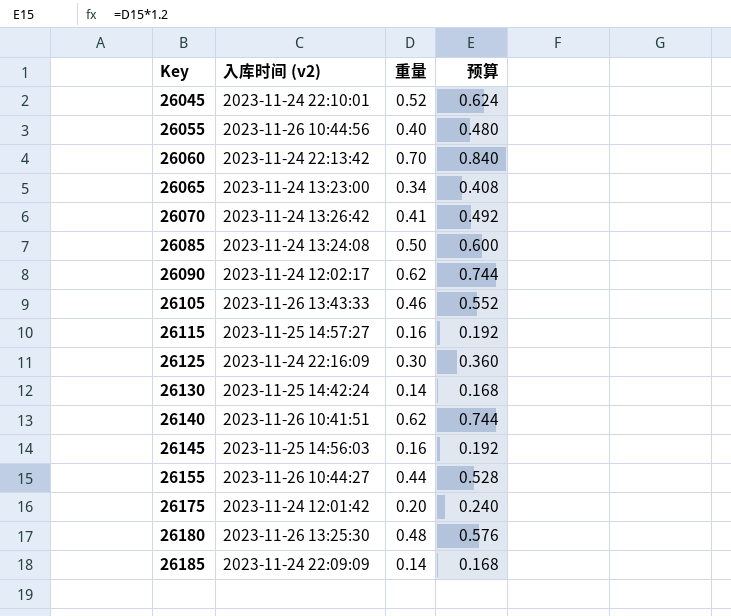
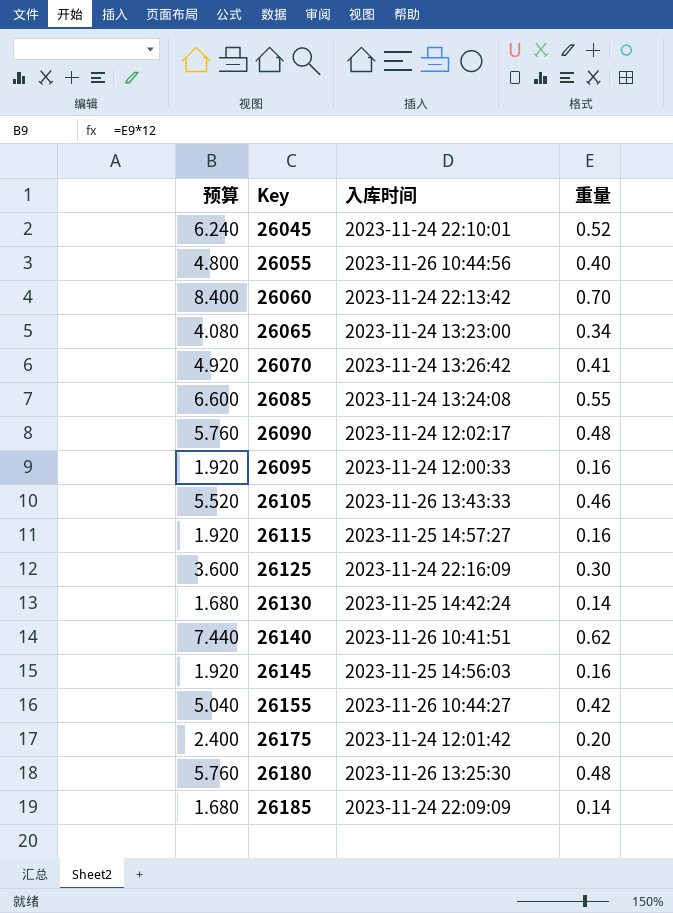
column 预算 | formula: [重量] * 1.2 -> [重量] * 12
column 预算 | position: 4 -> 1
column name: 入库时间 (v2) -> 入库时间
26085 | 重量: 0.50 -> 0.55
26090 | 重量: 0.62 -> 0.48
row 26095: none -> 1.920 | 2023-11-24 12:00:33 | 0.16
26155 | 重量: 0.44 -> 0.42

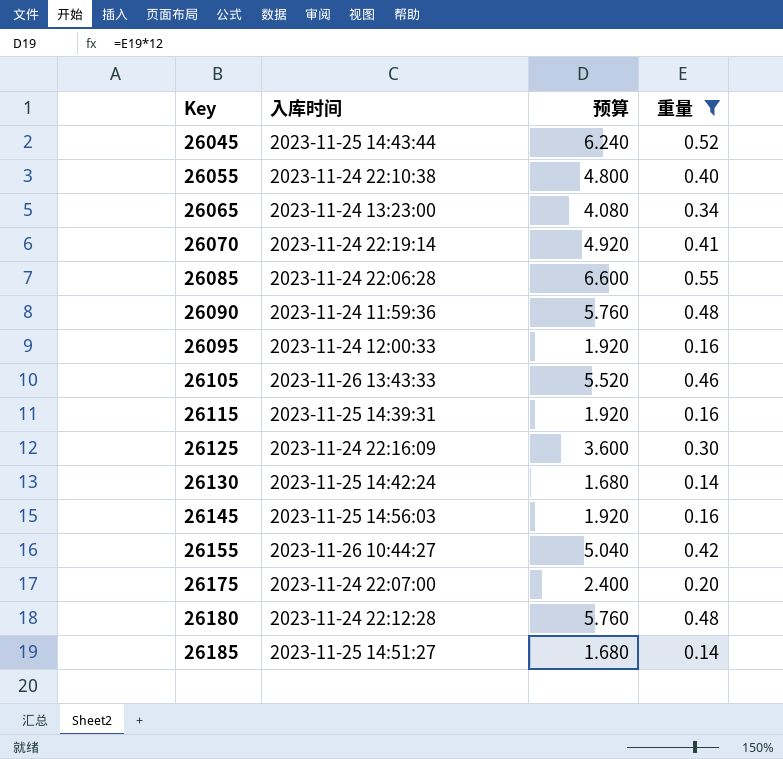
filter: none -> 重量 <= 0.55
column 预算 | position: 1 -> 3
26045 | 入库时间: 2023-11-24 22:10:01 -> 2023-11-25 14:43:44
26055 | 入库时间: 2023-11-26 10:44:56 -> 2023-11-24 22:10:38
26070 | 入库时间: 2023-11-24 13:26:42 -> 2023-11-24 22:19:14
26085 | 入库时间: 2023-11-24 13:24:08 -> 2023-11-24 22:06:28
26090 | 入库时间: 2023-11-24 12:02:17 -> 2023-11-24 11:59:36
26115 | 入库时间: 2023-11-25 14:57:27 -> 2023-11-25 14:39:31
26175 | 入库时间: 2023-11-24 12:01:42 -> 2023-11-24 22:07:00
26180 | 入库时间: 2023-11-26 13:25:30 -> 2023-11-24 22:12:28
26185 | 入库时间: 2023-11-24 22:09:09 -> 2023-11-25 14:51:27

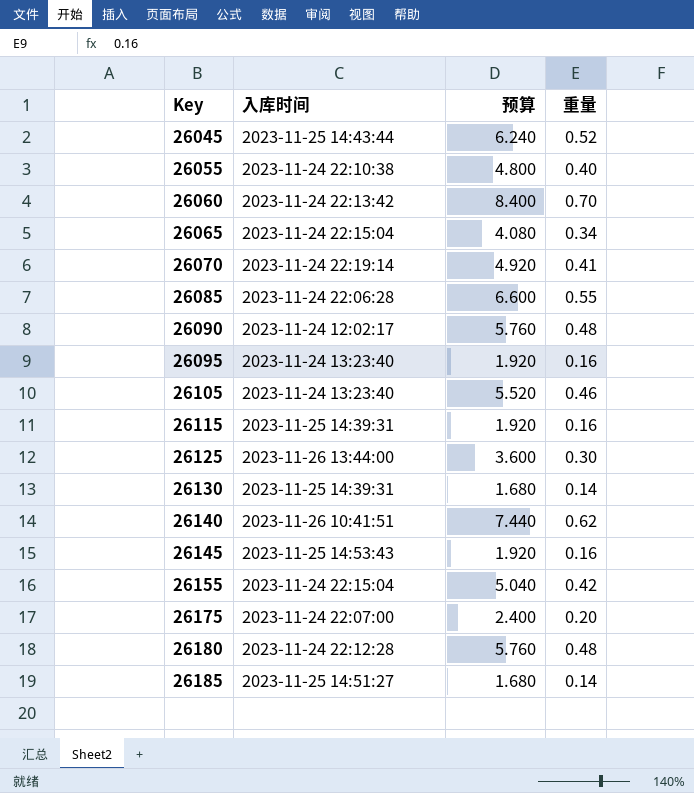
filter: 重量 <= 0.55 -> none
26065 | 入库时间: 2023-11-24 13:23:00 -> 2023-11-24 22:15:04
26090 | 入库时间: 2023-11-24 11:59:36 -> 2023-11-24 12:02:17
26095 | 入库时间: 2023-11-24 12:00:33 -> 2023-11-24 13:23:40
26105 | 入库时间: 2023-11-26 13:43:33 -> 2023-11-24 13:23:40
26125 | 入库时间: 2023-11-24 22:16:09 -> 2023-11-26 13:44:00
26130 | 入库时间: 2023-11-25 14:42:24 -> 2023-11-25 14:39:31
26145 | 入库时间: 2023-11-25 14:56:03 -> 2023-11-25 14:53:43
26155 | 入库时间: 2023-11-26 10:44:27 -> 2023-11-24 22:15:04

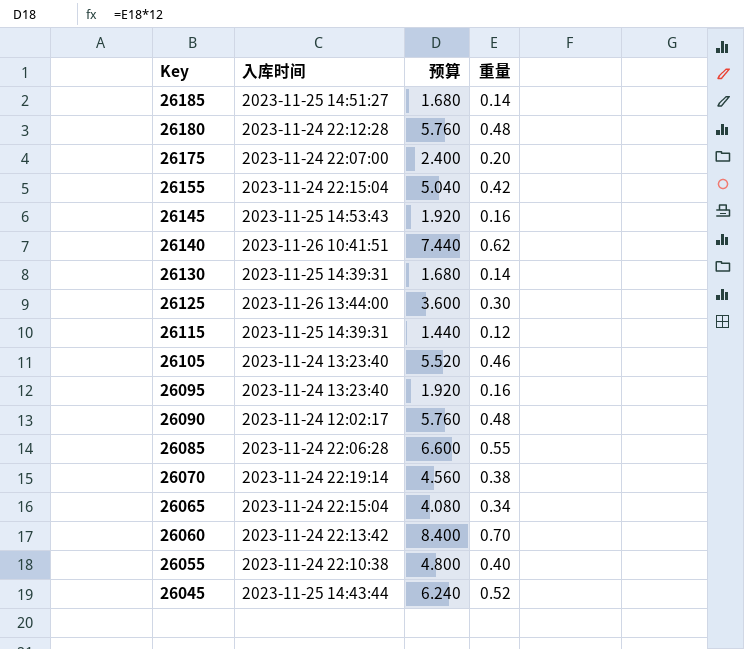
row order: Key ascending -> Key descending
26115 | 预算: 1.920 -> 1.440
26115 | 重量: 0.16 -> 0.12
26070 | 预算: 4.920 -> 4.560
26070 | 重量: 0.41 -> 0.38

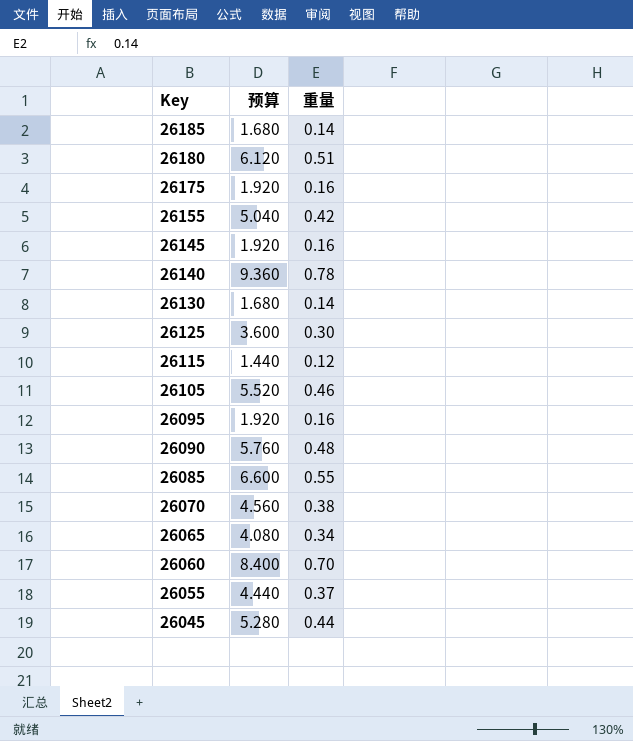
column 入库时间 | position: 2 -> none
26180 | 预算: 5.760 -> 6.120
26180 | 重量: 0.48 -> 0.51
26175 | 预算: 2.400 -> 1.920
26175 | 重量: 0.20 -> 0.16
26140 | 预算: 7.440 -> 9.360
26140 | 重量: 0.62 -> 0.78
26055 | 预算: 4.800 -> 4.440
26055 | 重量: 0.40 -> 0.37
26045 | 预算: 6.240 -> 5.280
26045 | 重量: 0.52 -> 0.44

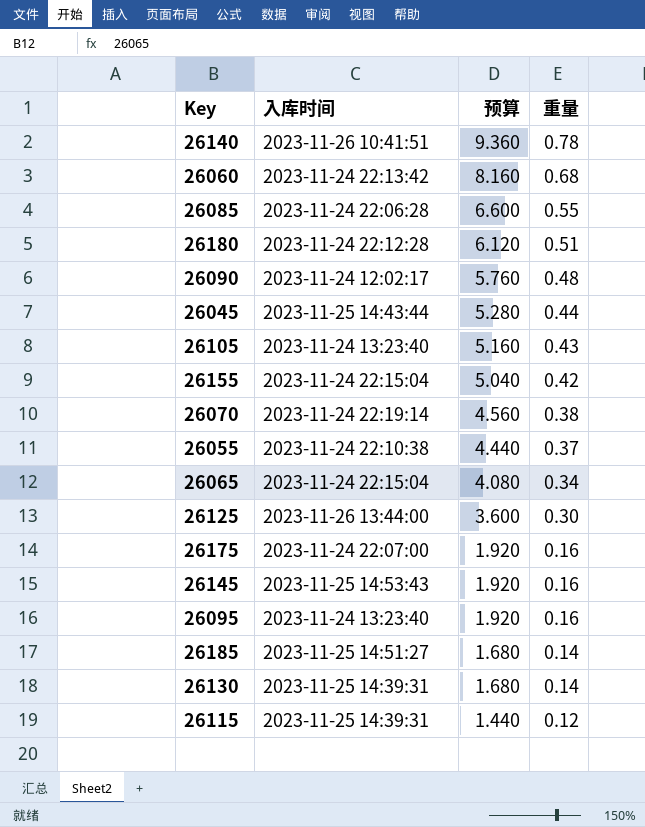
row order: Key descending -> 预算 descending
column 入库时间 | position: none -> 2
26060 | 预算: 8.400 -> 8.160
26060 | 重量: 0.70 -> 0.68
26105 | 预算: 5.520 -> 5.160
26105 | 重量: 0.46 -> 0.43

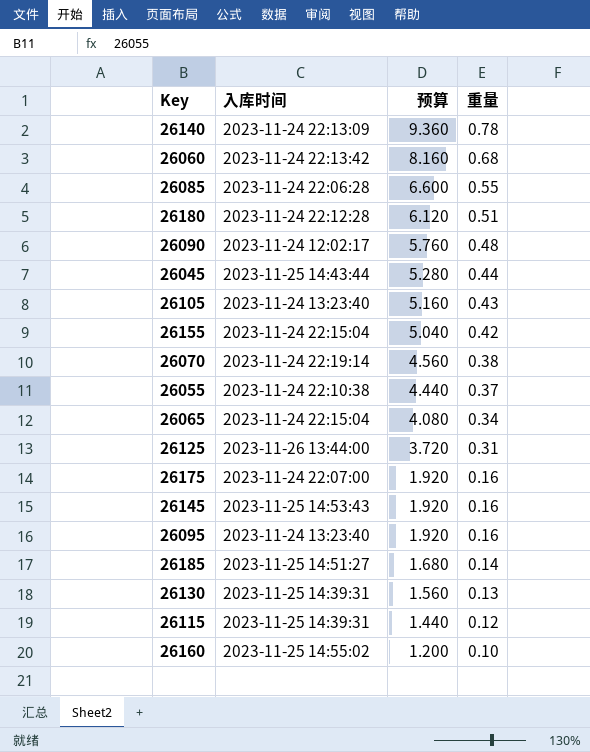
26140 | 入库时间: 2023-11-26 10:41:51 -> 2023-11-24 22:13:09
26125 | 预算: 3.600 -> 3.720
26125 | 重量: 0.30 -> 0.31
26130 | 预算: 1.680 -> 1.560
26130 | 重量: 0.14 -> 0.13
row 26160: none -> 2023-11-25 14:55:02 | 1.200 | 0.10

